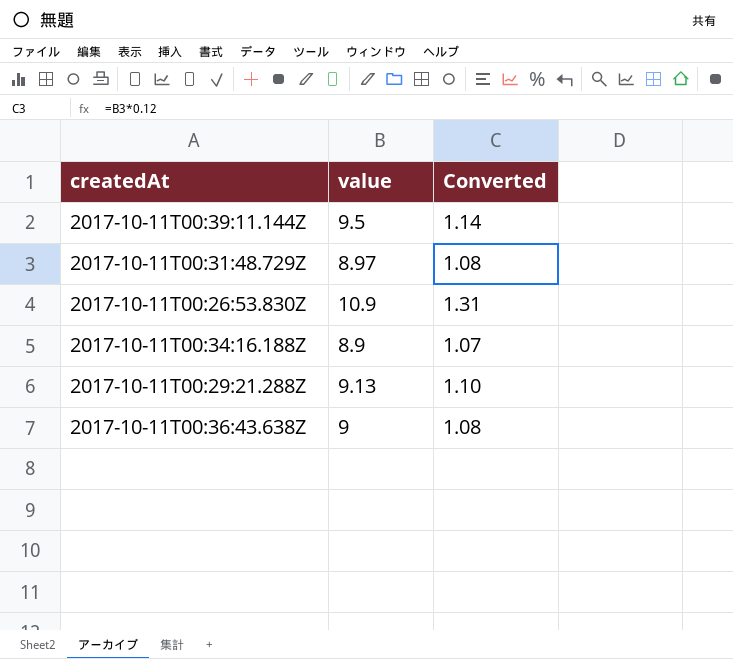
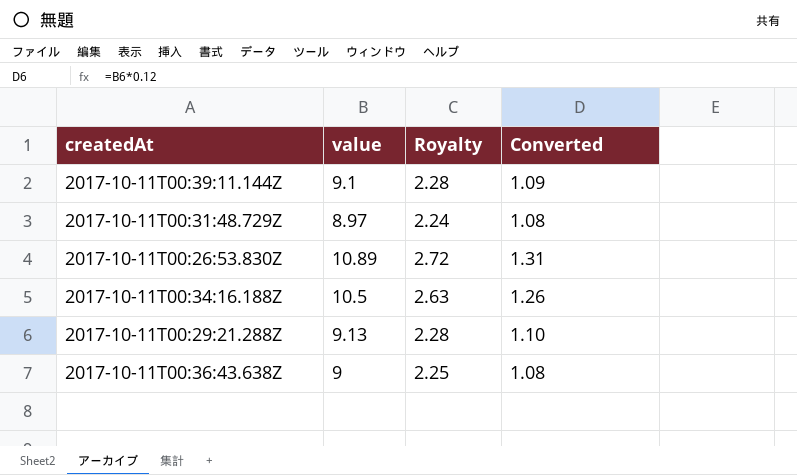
column Royalty | formula: none -> [value] * 0.25
2017-10-11T00:39:11.144Z | value: 9.5 -> 9.1
2017-10-11T00:39:11.144Z | Converted: 1.14 -> 1.09
2017-10-11T00:26:53.830Z | value: 10.9 -> 10.89
2017-10-11T00:34:16.188Z | value: 8.9 -> 10.5
2017-10-11T00:34:16.188Z | Converted: 1.07 -> 1.26

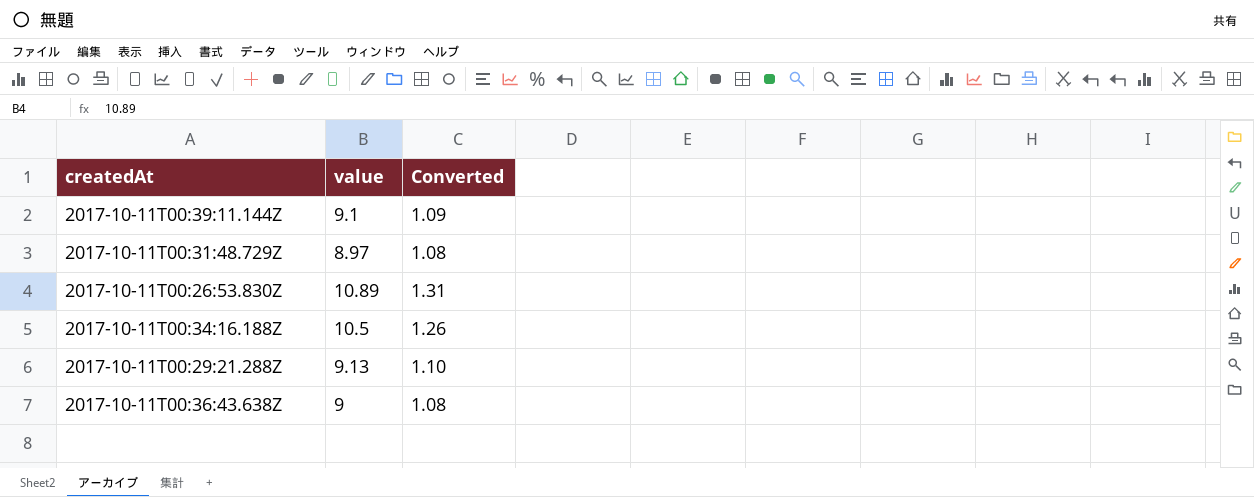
column Royalty | formula: [value] * 0.25 -> none

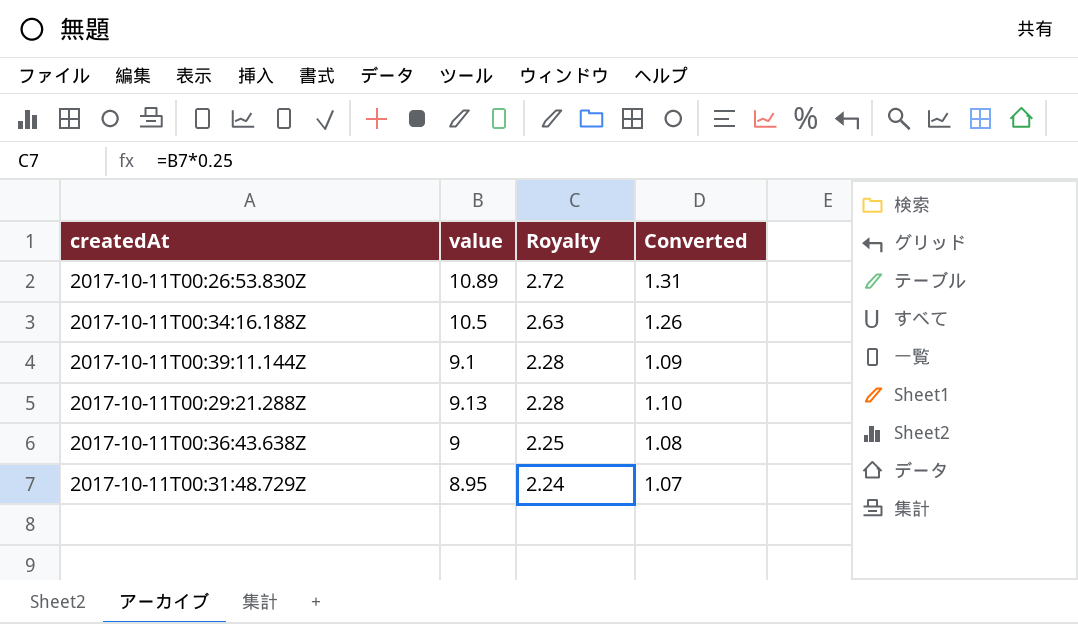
row order: none -> Royalty descending
column Royalty | formula: none -> [value] * 0.25
2017-10-11T00:31:48.729Z | value: 8.97 -> 8.95
2017-10-11T00:31:48.729Z | Converted: 1.08 -> 1.07

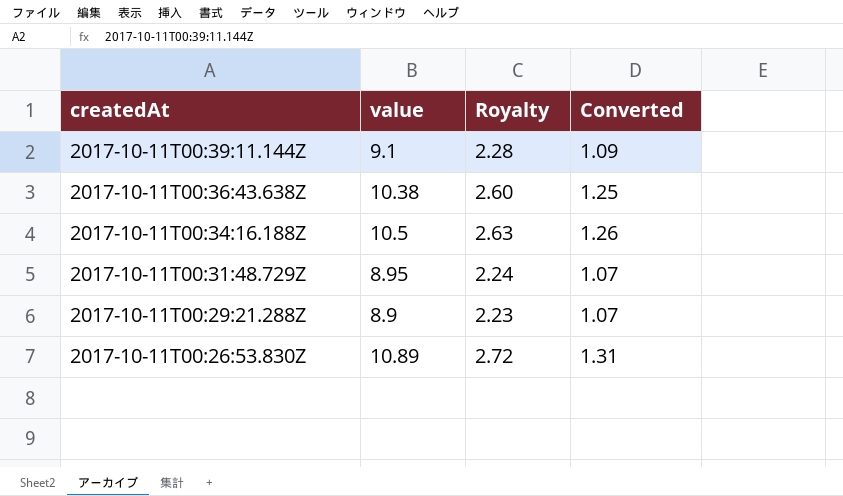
row order: Royalty descending -> createdAt descending
2017-10-11T00:36:43.638Z | value: 9 -> 10.38
2017-10-11T00:36:43.638Z | Royalty: 2.25 -> 2.60
2017-10-11T00:36:43.638Z | Converted: 1.08 -> 1.25
2017-10-11T00:29:21.288Z | value: 9.13 -> 8.9
2017-10-11T00:29:21.288Z | Royalty: 2.28 -> 2.23
2017-10-11T00:29:21.288Z | Converted: 1.10 -> 1.07

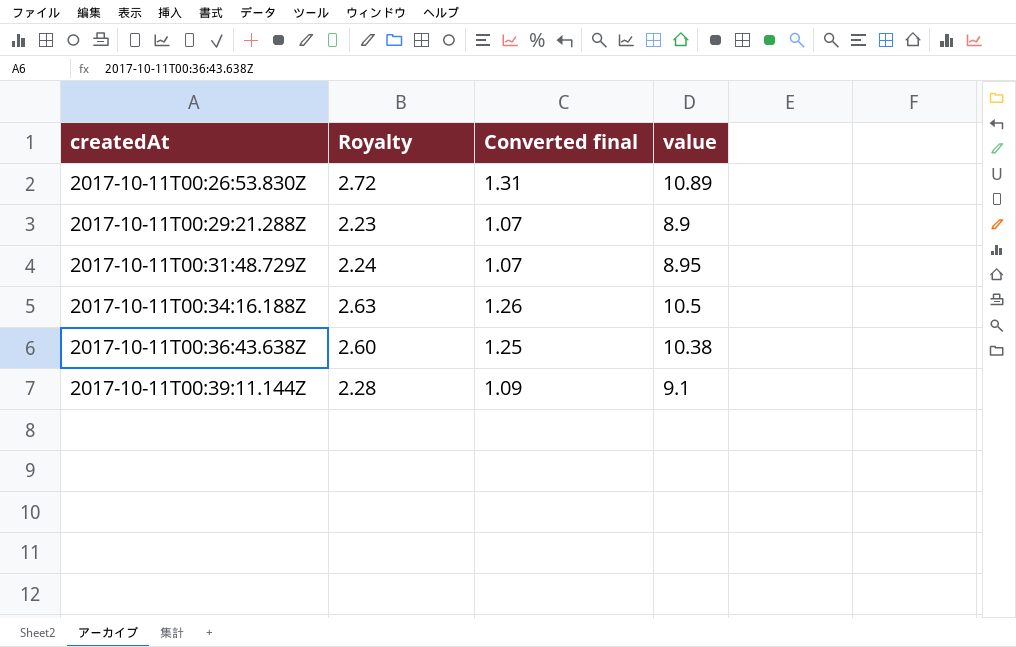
row order: createdAt descending -> createdAt ascending
column name: Converted -> Converted final
column value | position: 2 -> 4

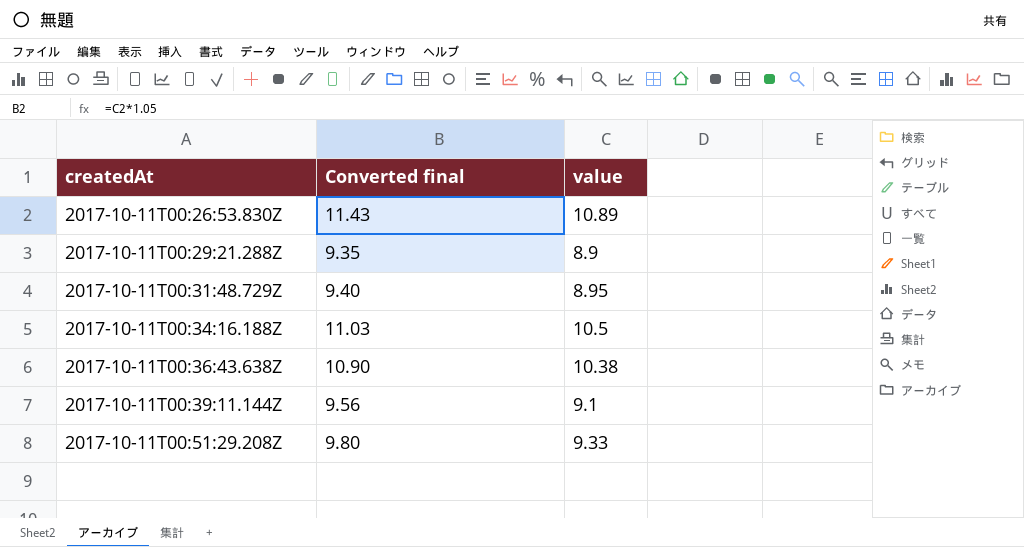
column Royalty | formula: [value] * 0.25 -> none
column Converted final | formula: [value] * 0.12 -> [value] * 1.05
row 2017-10-11T00:51:29.208Z: none -> 9.80 | 9.33

